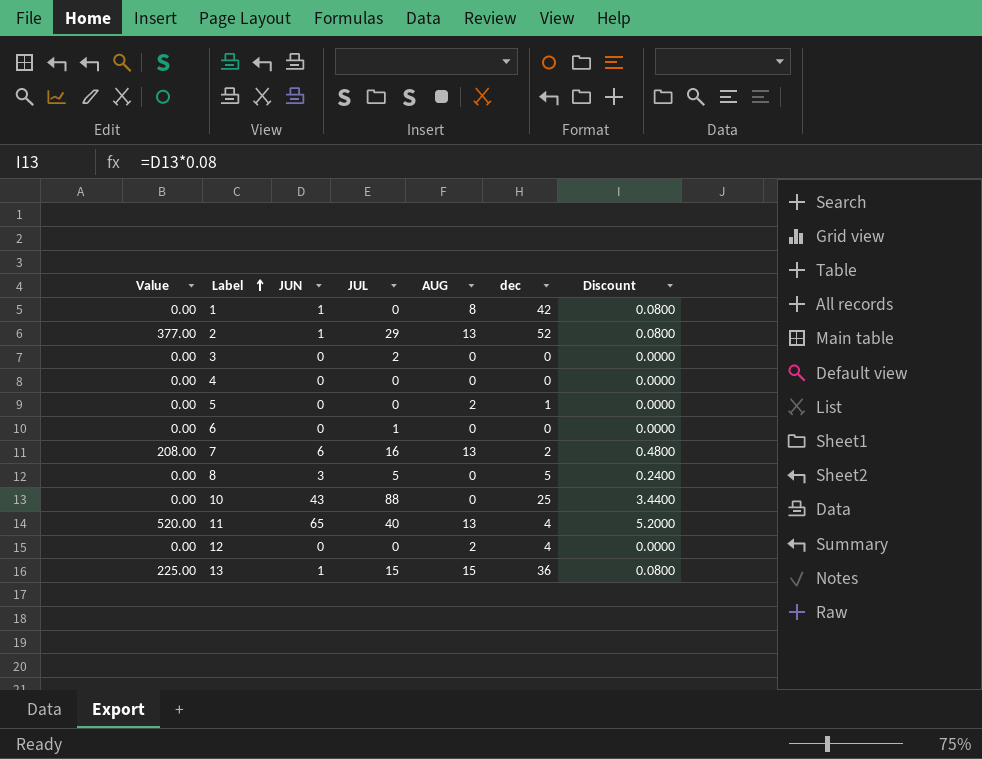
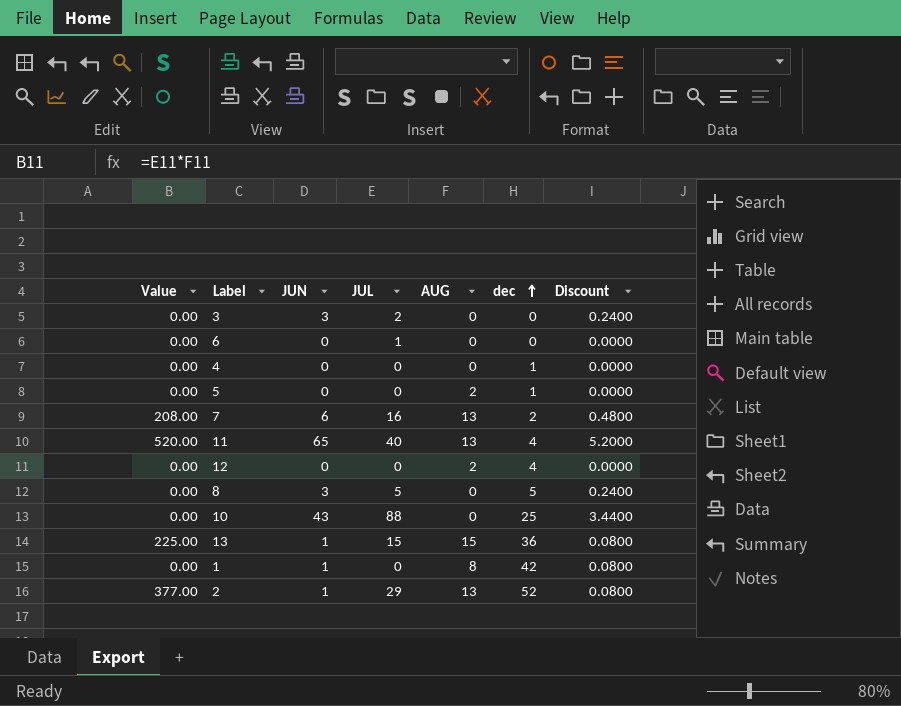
row order: Label ascending -> dec ascending
3 | JUN: 0 -> 3
3 | Discount: 0.0000 -> 0.2400
4 | dec: 0 -> 1

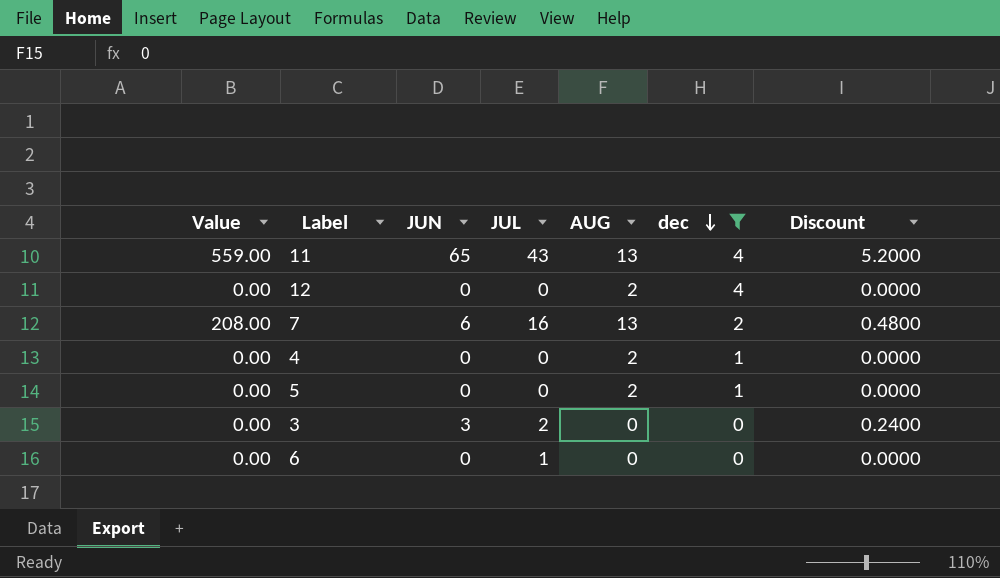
filter: none -> dec <= 4
row order: dec ascending -> dec descending
11 | Value: 520.00 -> 559.00
11 | JUL: 40 -> 43
4 | AUG: 0 -> 2

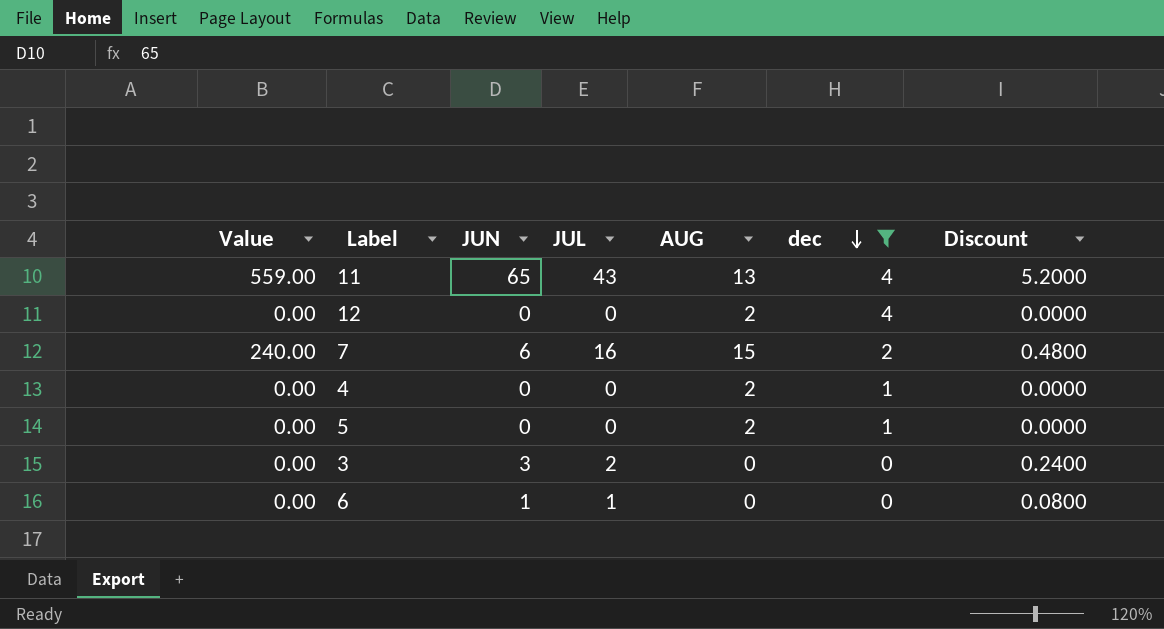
7 | Value: 208.00 -> 240.00
7 | AUG: 13 -> 15
6 | JUN: 0 -> 1
6 | Discount: 0.0000 -> 0.0800

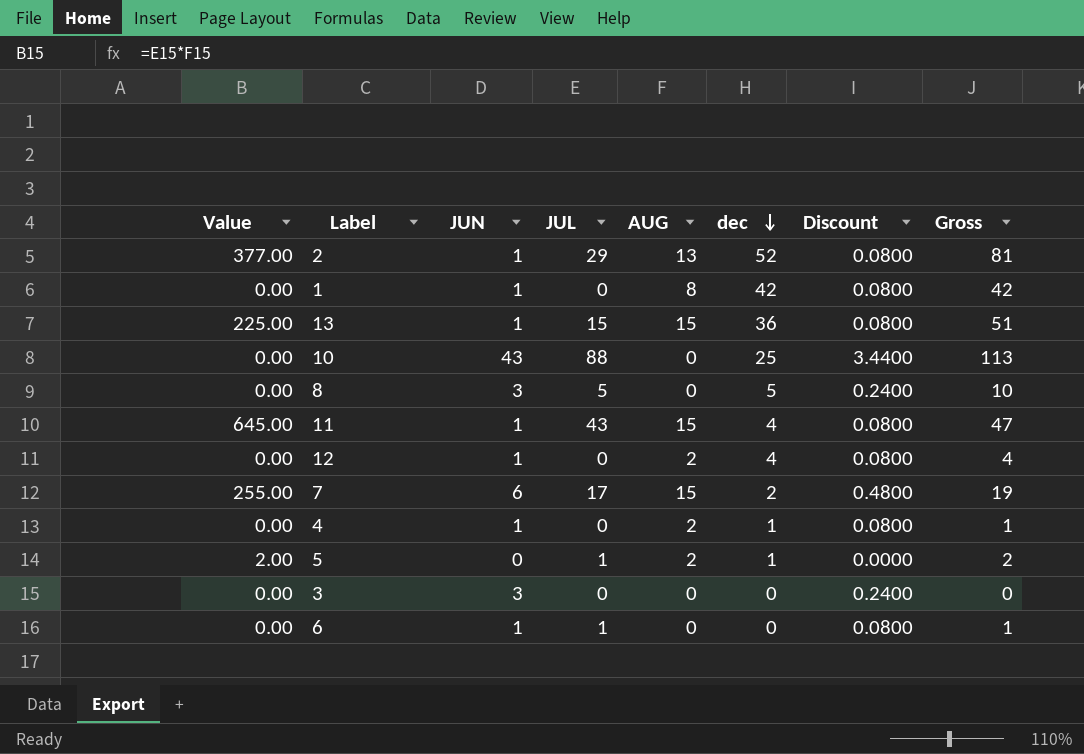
filter: dec <= 4 -> none
column Gross | formula: none -> [JUL] + [dec]
11 | Value: 559.00 -> 645.00
11 | JUN: 65 -> 1
11 | AUG: 13 -> 15
11 | Discount: 5.2000 -> 0.0800
12 | JUN: 0 -> 1
12 | Discount: 0.0000 -> 0.0800
7 | Value: 240.00 -> 255.00
7 | JUL: 16 -> 17
4 | JUN: 0 -> 1
4 | Discount: 0.0000 -> 0.0800
5 | Value: 0.00 -> 2.00
5 | JUL: 0 -> 1
3 | JUL: 2 -> 0

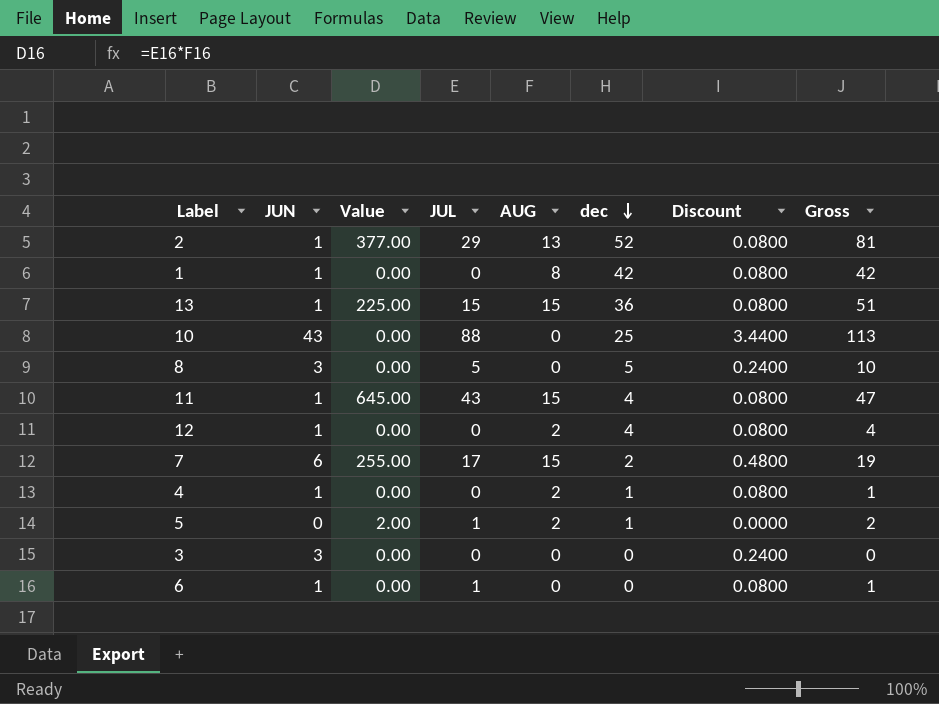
column Value | position: 1 -> 3

